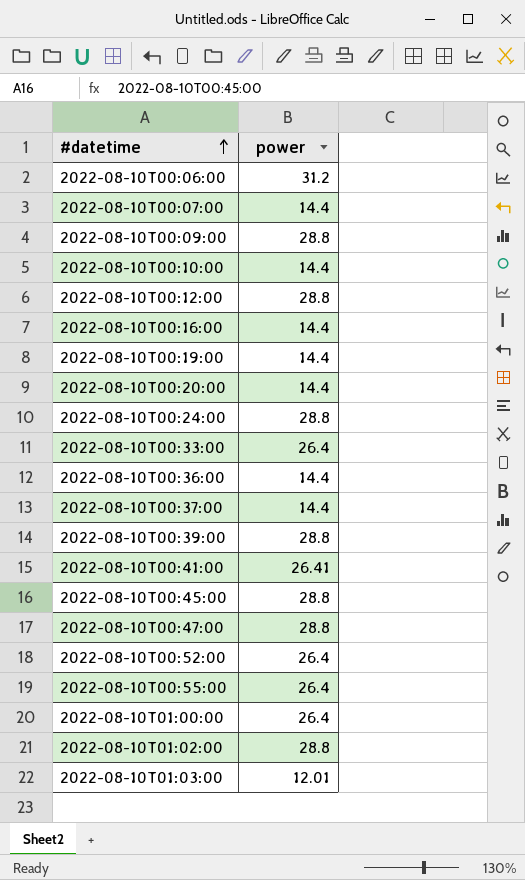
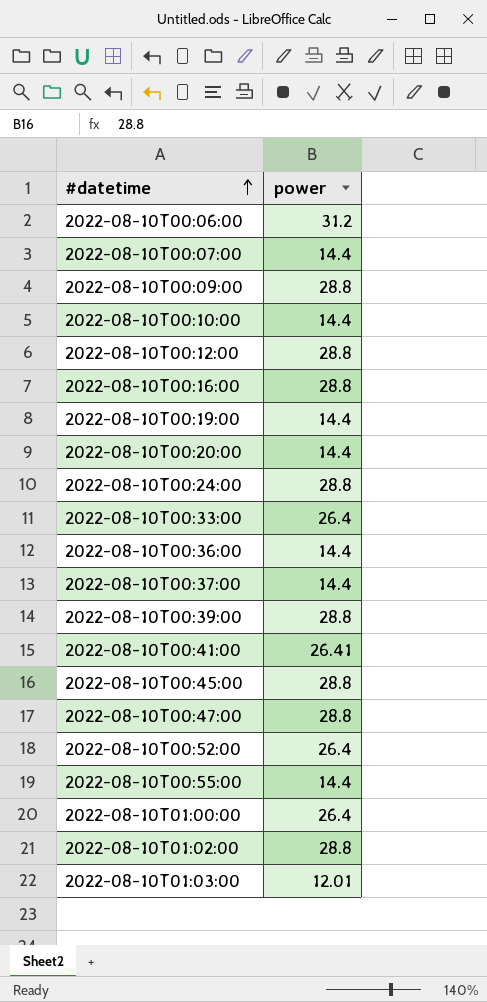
2022-08-10T00:16:00 | power: 14.4 -> 28.8
2022-08-10T00:55:00 | power: 26.4 -> 14.4

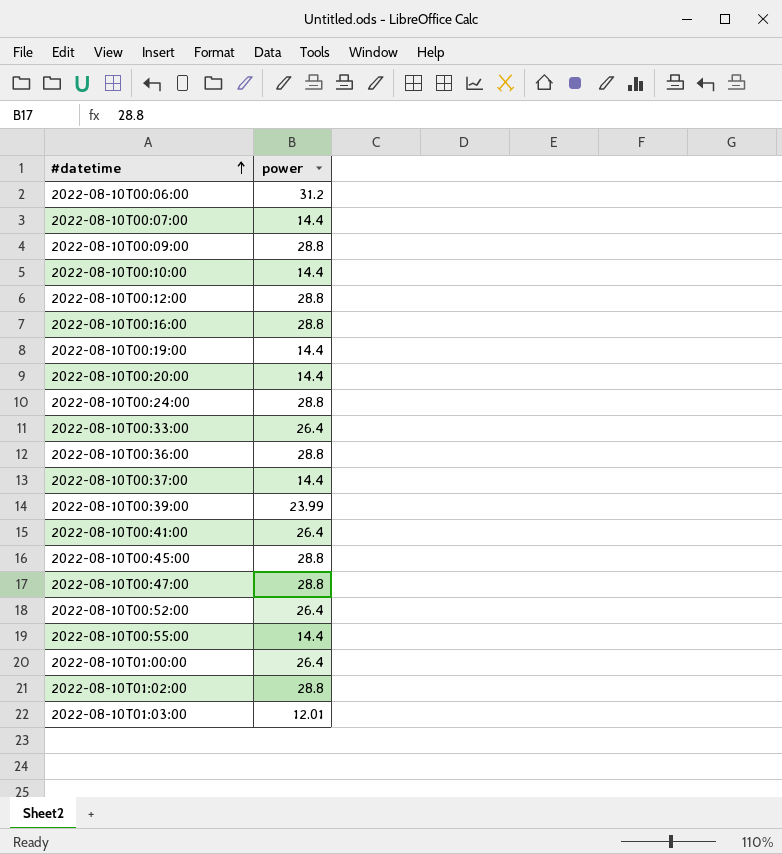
2022-08-10T00:36:00 | power: 14.4 -> 28.8
2022-08-10T00:39:00 | power: 28.8 -> 23.99
2022-08-10T00:41:00 | power: 26.41 -> 26.4

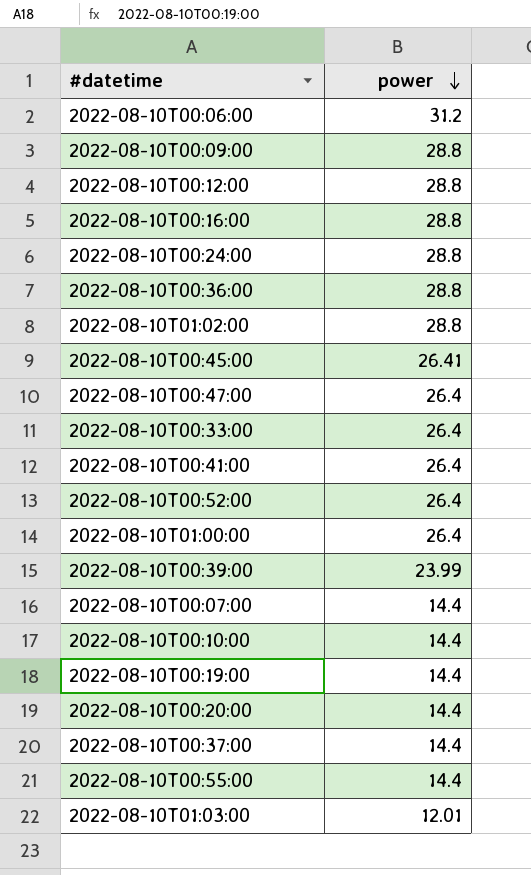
row order: #datetime ascending -> power descending
2022-08-10T00:45:00 | power: 28.8 -> 26.41
2022-08-10T00:47:00 | power: 28.8 -> 26.4

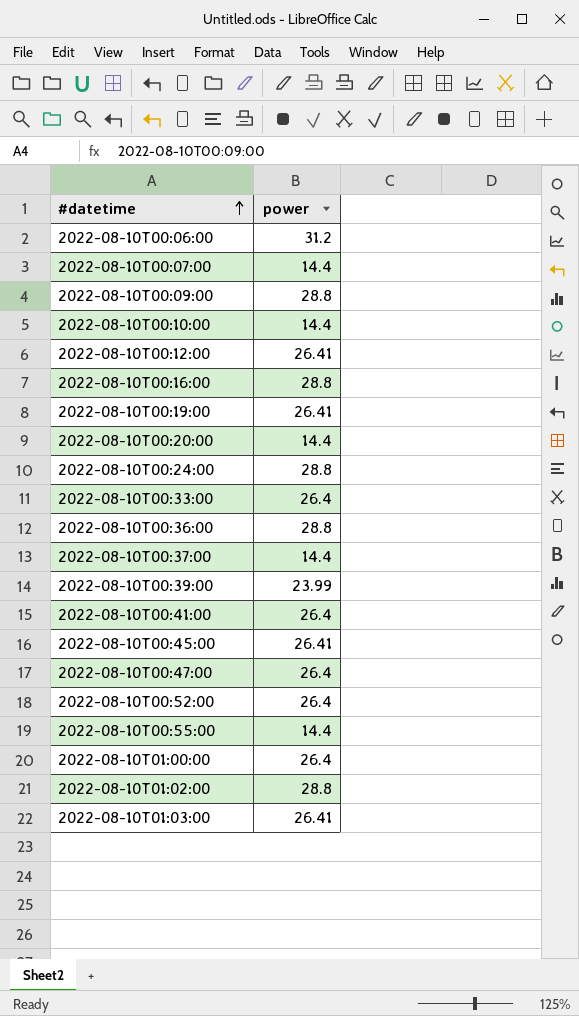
row order: power descending -> #datetime ascending
2022-08-10T00:12:00 | power: 28.8 -> 26.41
2022-08-10T00:19:00 | power: 14.4 -> 26.41
2022-08-10T01:03:00 | power: 12.01 -> 26.41

